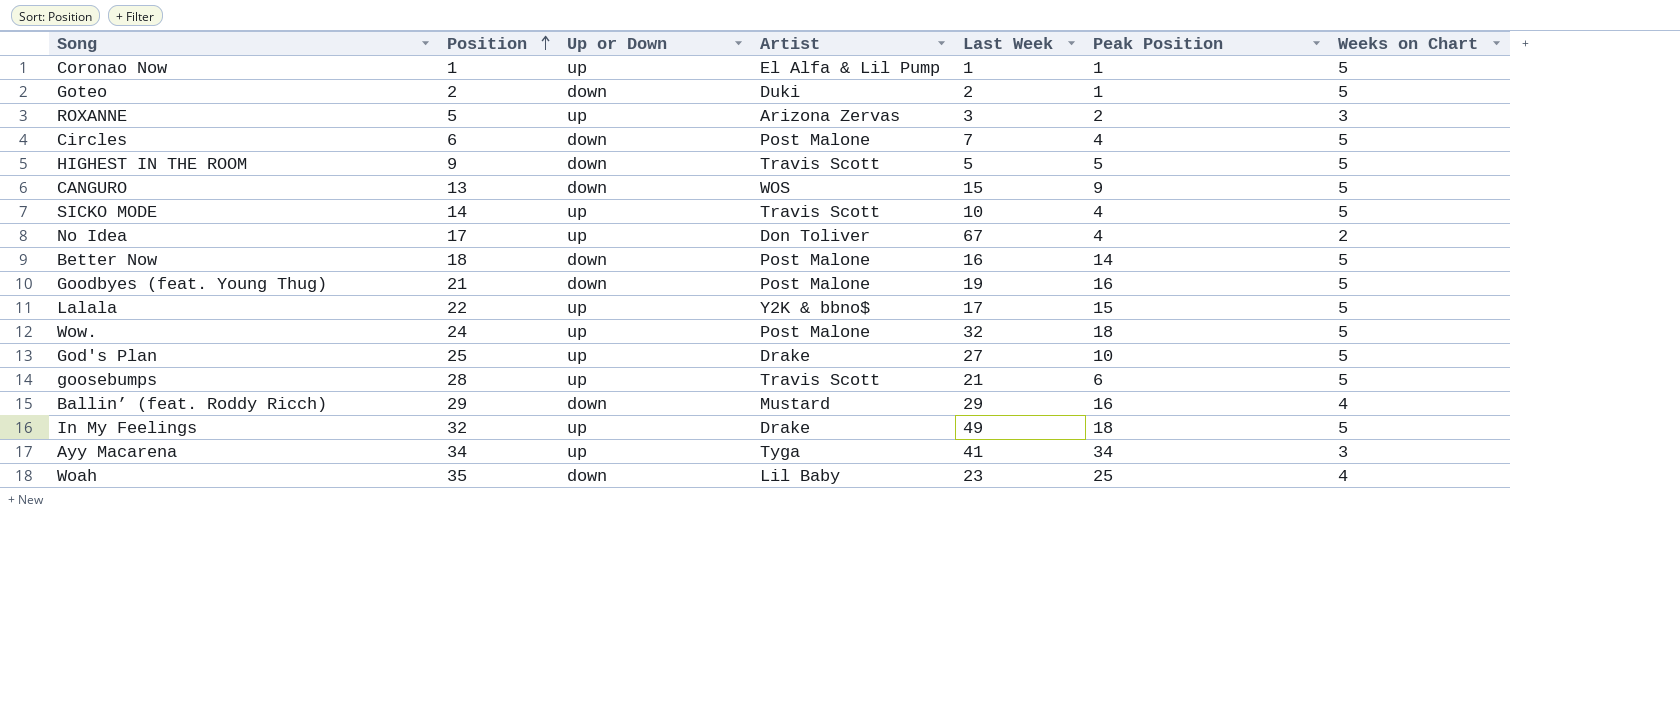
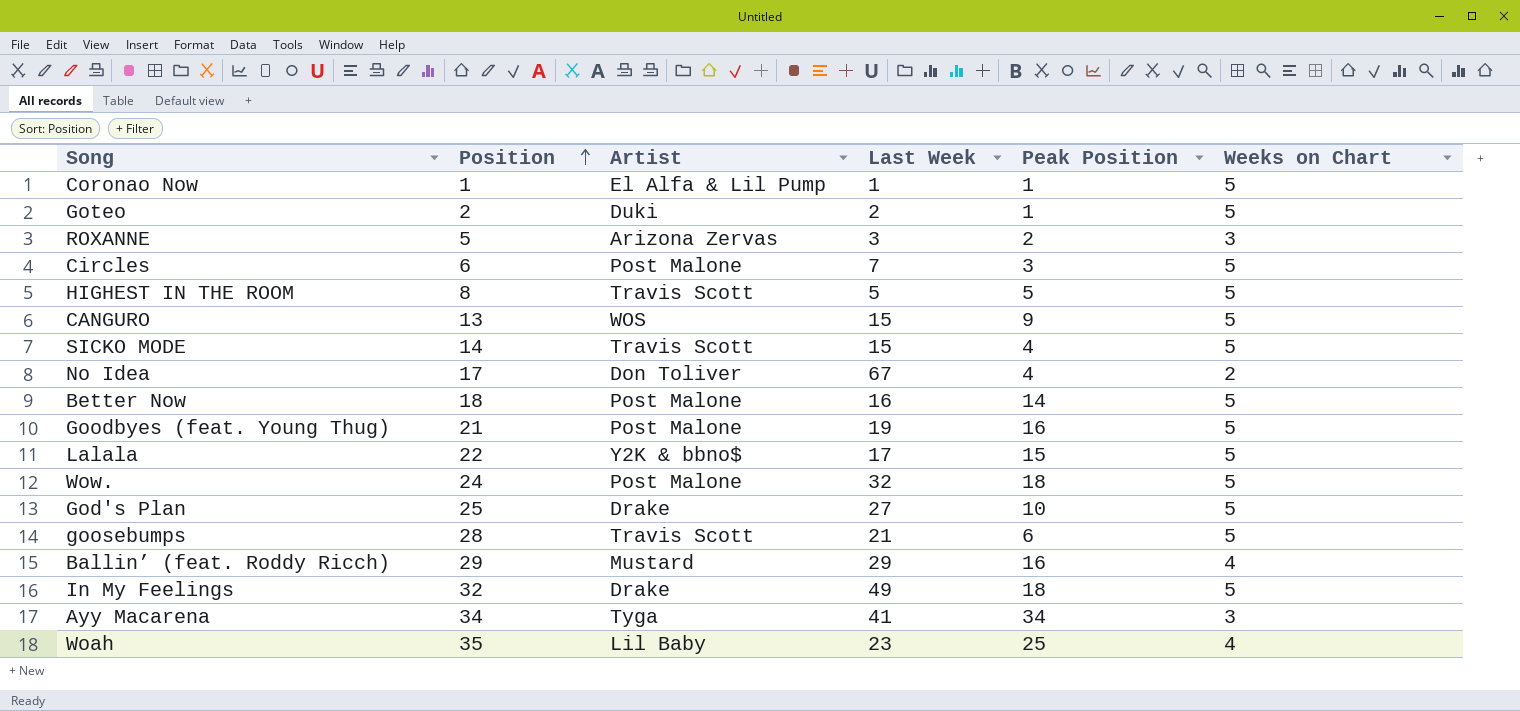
column Up or Down | position: 3 -> none
Circles | Peak Position: 4 -> 3
HIGHEST IN THE ROOM | Position: 9 -> 8
SICKO MODE | Last Week: 10 -> 15

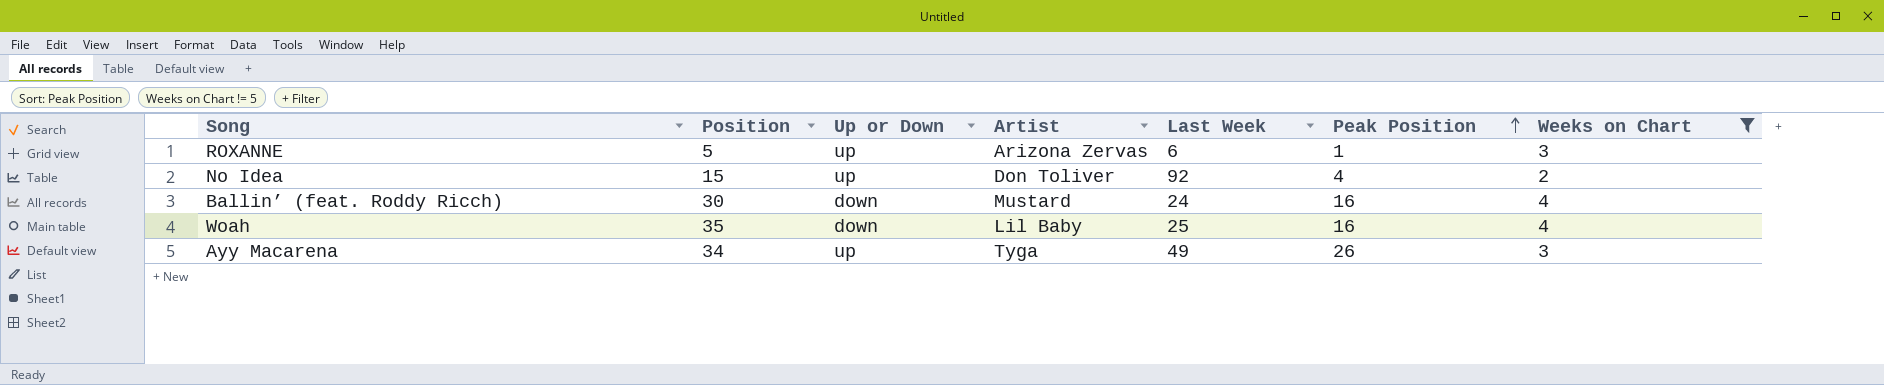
filter: none -> Weeks on Chart != 5
row order: Position ascending -> Peak Position ascending
column Up or Down | position: none -> 3
ROXANNE | Last Week: 3 -> 6
ROXANNE | Peak Position: 2 -> 1
No Idea | Position: 17 -> 15
No Idea | Last Week: 67 -> 92
Ballin’ (feat. Roddy Ricch) | Position: 29 -> 30
Ballin’ (feat. Roddy Ricch) | Last Week: 29 -> 24
Woah | Last Week: 23 -> 25
Woah | Peak Position: 25 -> 16
Ayy Macarena | Last Week: 41 -> 49
Ayy Macarena | Peak Position: 34 -> 26

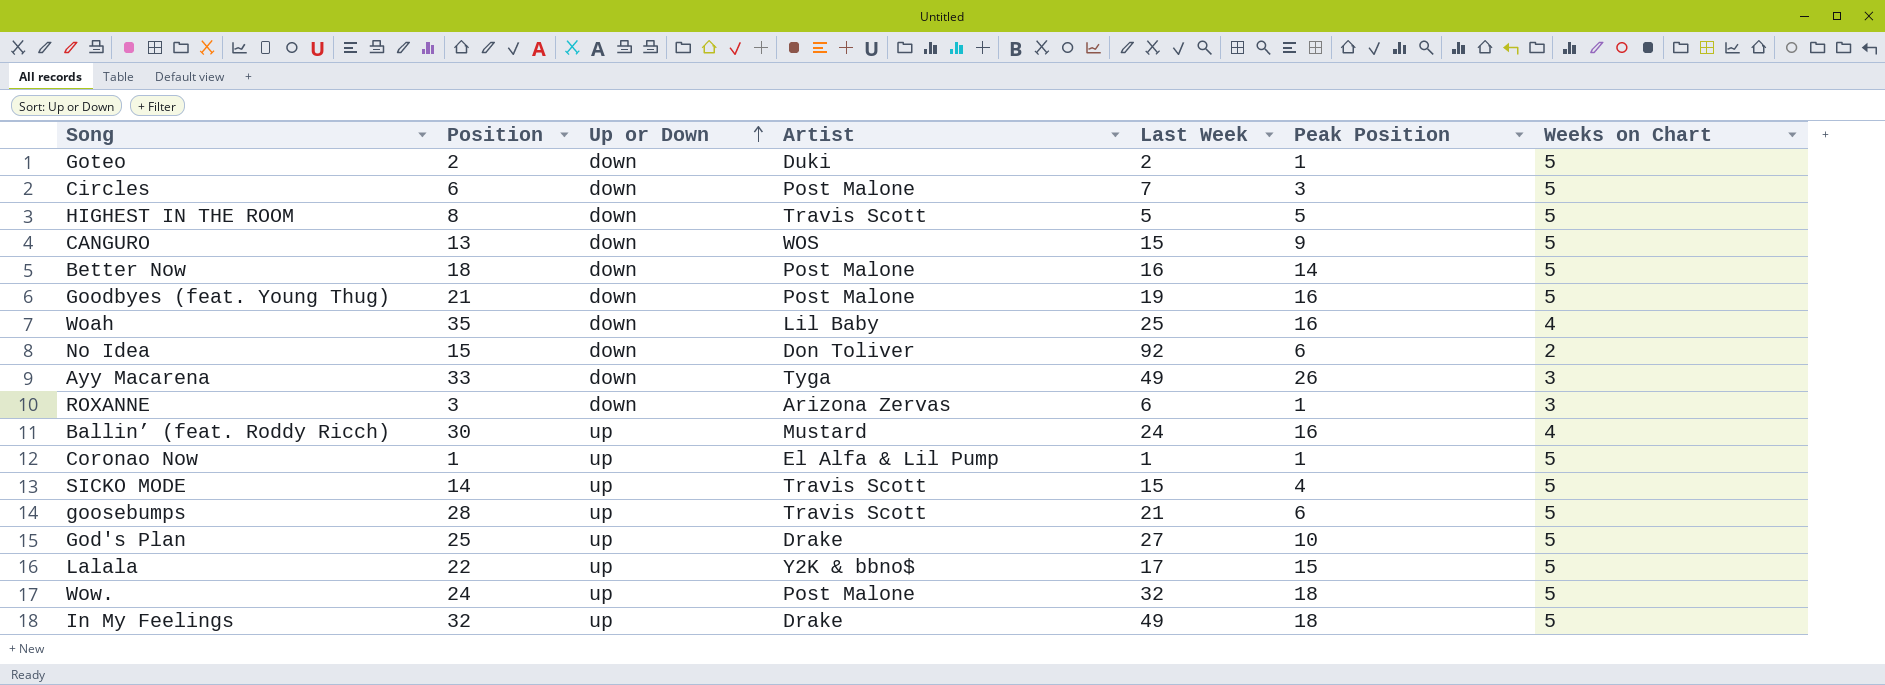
filter: Weeks on Chart != 5 -> none
row order: Peak Position ascending -> Up or Down ascending
No Idea | Up or Down: up -> down
No Idea | Peak Position: 4 -> 6
Ayy Macarena | Position: 34 -> 33
Ayy Macarena | Up or Down: up -> down
ROXANNE | Position: 5 -> 3
ROXANNE | Up or Down: up -> down
Ballin’ (feat. Roddy Ricch) | Up or Down: down -> up

